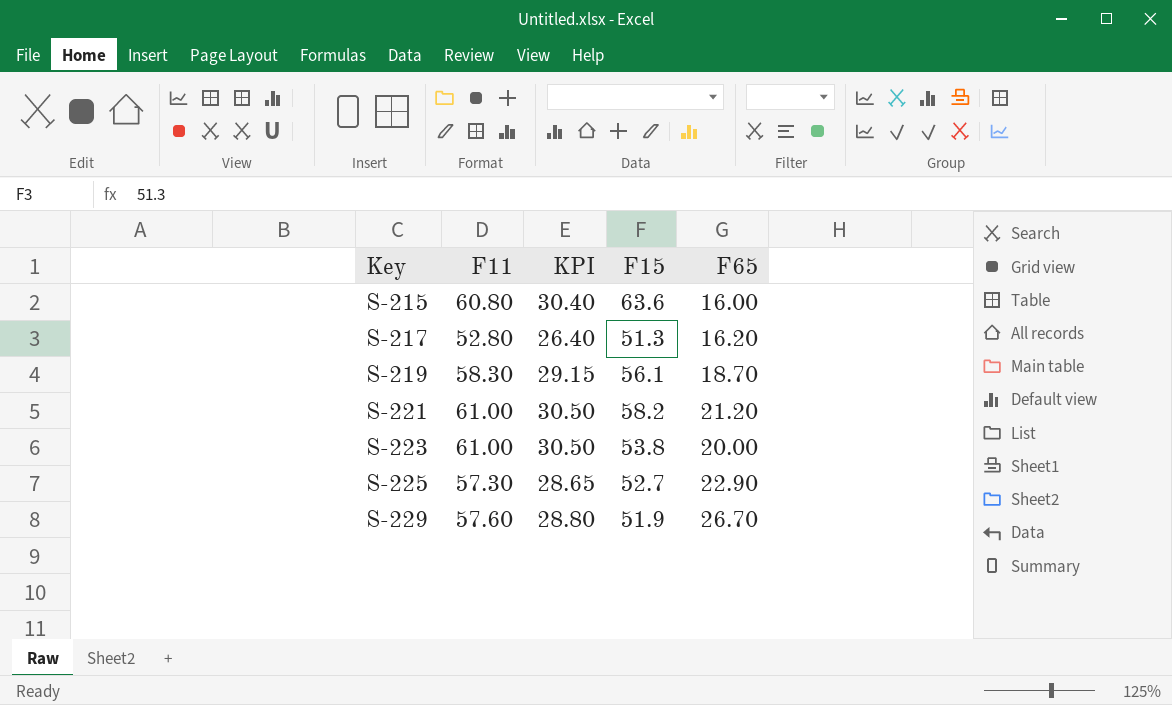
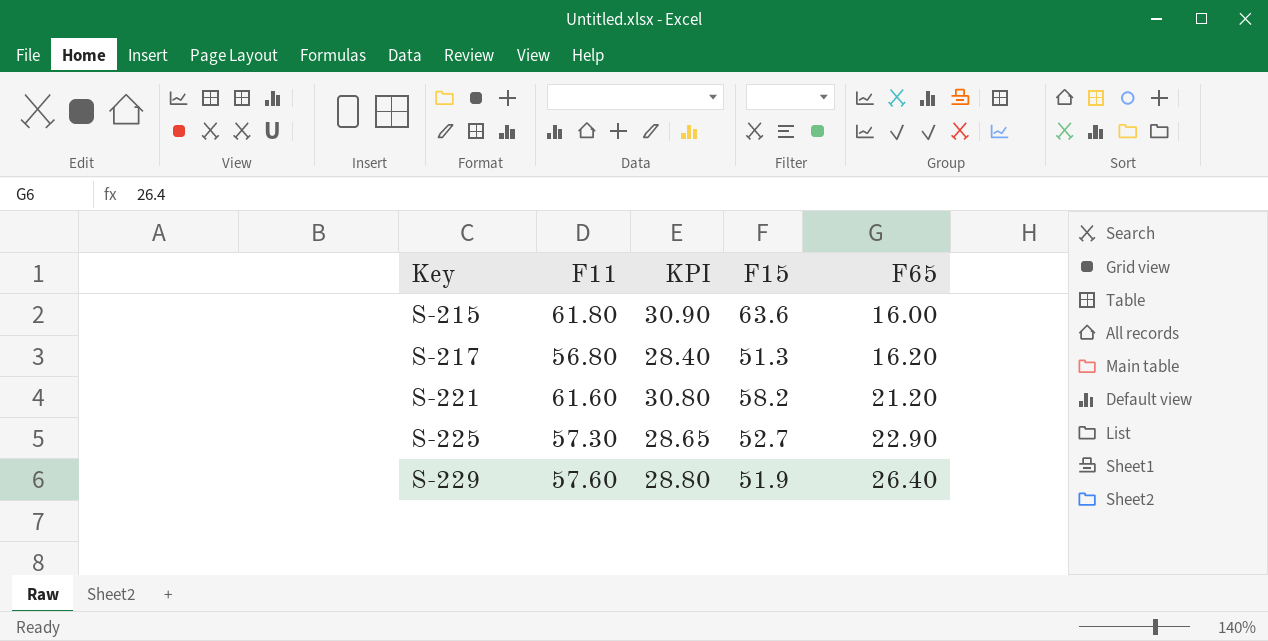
row S-219: 58.30 | 29.15 | 56.1 | 18.70 -> none
row S-223: 61.00 | 30.50 | 53.8 | 20.00 -> none
S-215 | F11: 60.80 -> 61.80
S-215 | KPI: 30.40 -> 30.90
S-217 | F11: 52.80 -> 56.80
S-217 | KPI: 26.40 -> 28.40
S-221 | F11: 61.00 -> 61.60
S-221 | KPI: 30.50 -> 30.80
S-229 | F65: 26.70 -> 26.40

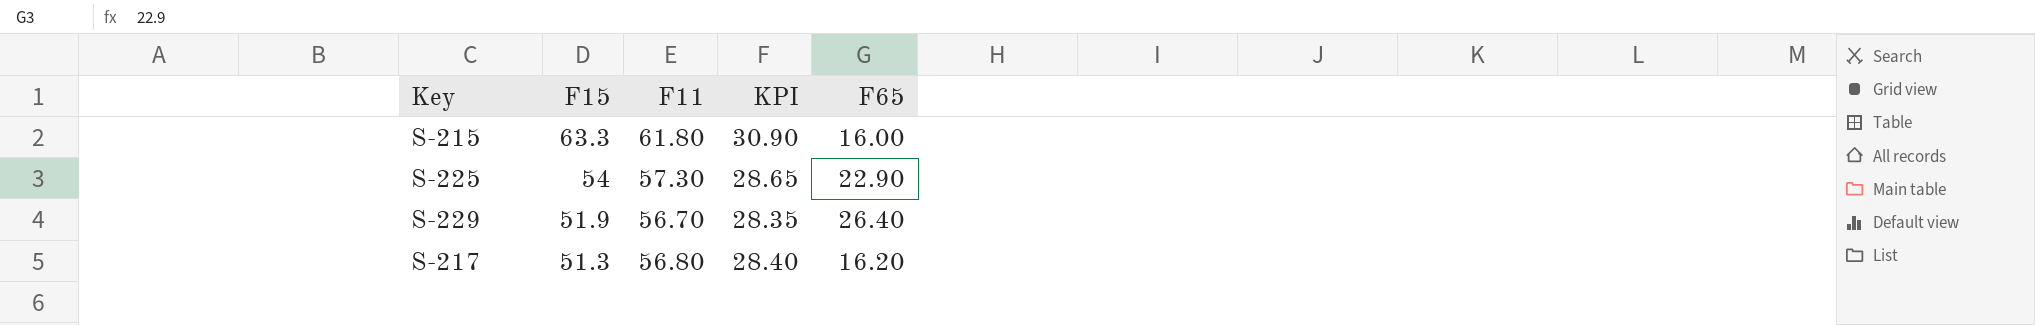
row order: Key ascending -> F15 descending
column F15 | position: 4 -> 2
row S-221: 61.60 | 30.80 | 58.2 | 21.20 -> none
S-215 | F15: 63.6 -> 63.3
S-225 | F15: 52.7 -> 54
S-229 | F11: 57.60 -> 56.70
S-229 | KPI: 28.80 -> 28.35

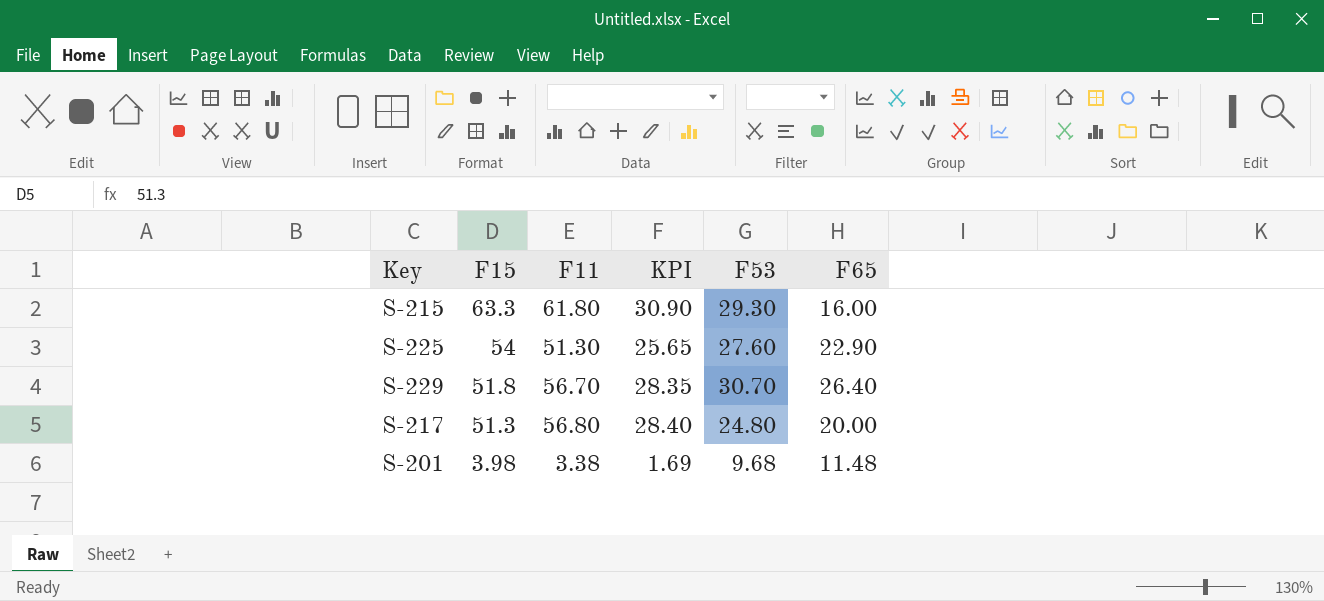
column F53 | position: none -> 5
S-225 | F11: 57.30 -> 51.30
S-225 | KPI: 28.65 -> 25.65
S-229 | F15: 51.9 -> 51.8
S-217 | F65: 16.20 -> 20.00
row S-201: none -> 3.98 | 3.38 | 1.69 | 9.68 | 11.48

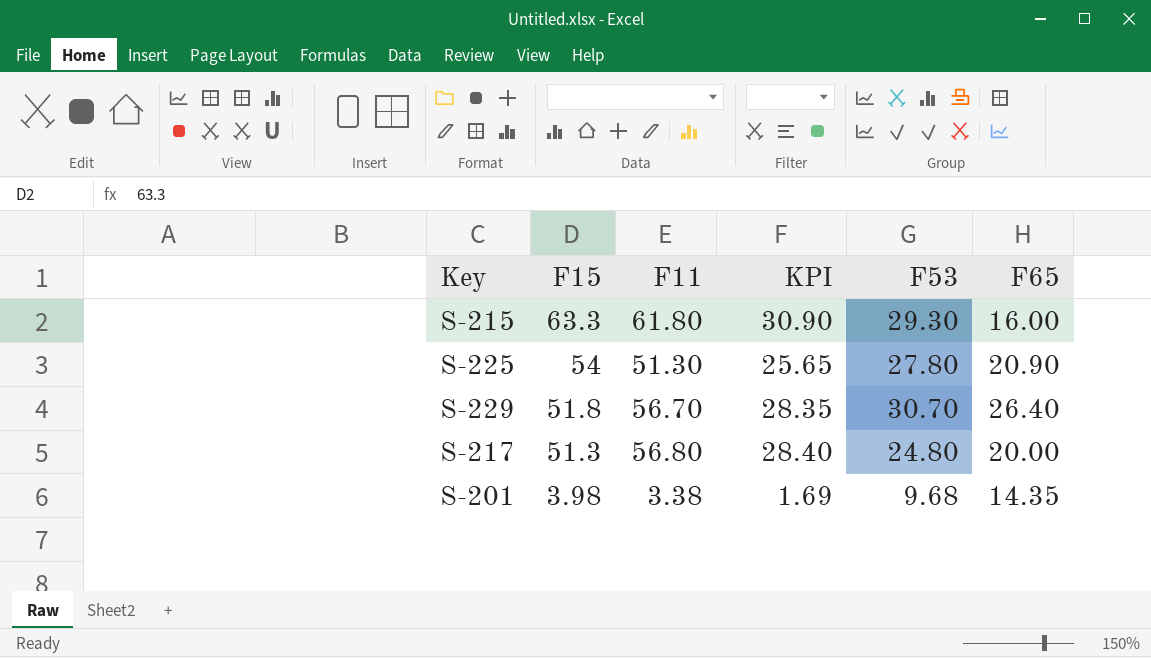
S-225 | F53: 27.60 -> 27.80
S-225 | F65: 22.90 -> 20.90
S-201 | F65: 11.48 -> 14.35

